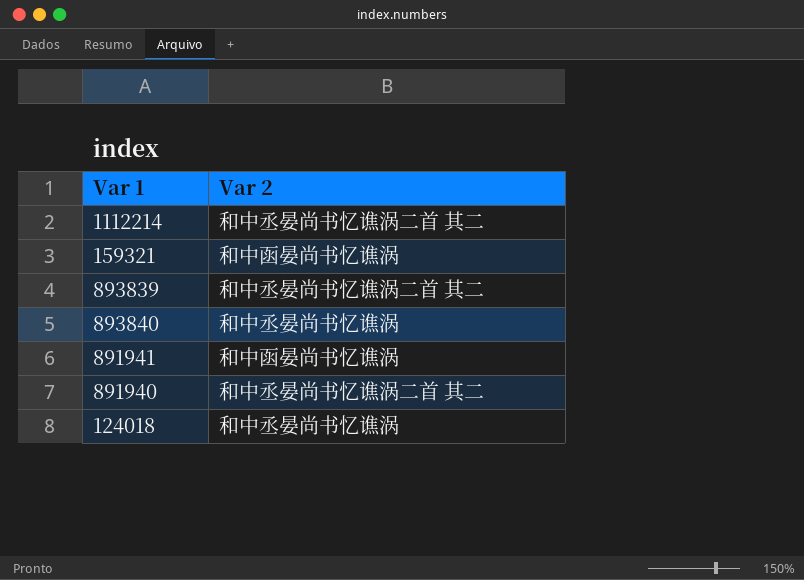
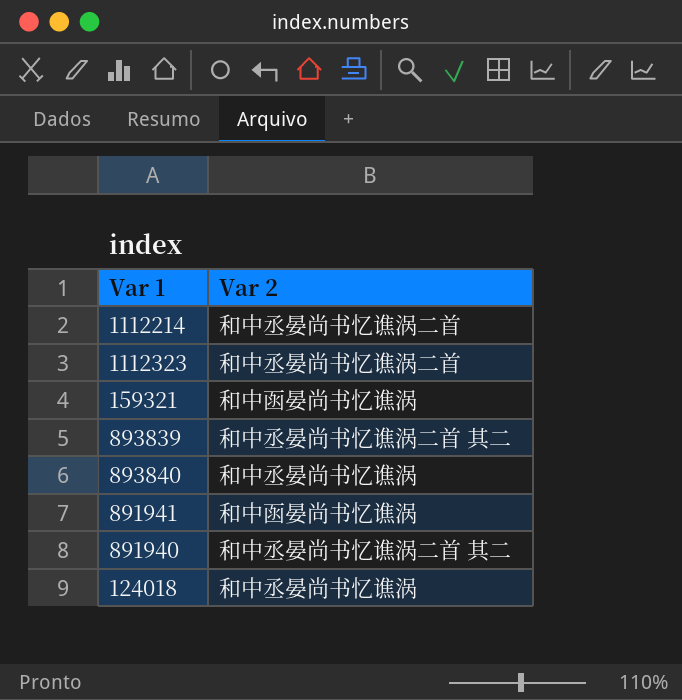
1112214 | Var 2: 和中丞晏尚书忆谯涡二首 其二 -> 和中丞晏尚书忆谯涡二首
row 1112323: none -> 和中丞晏尚书忆谯涡二首

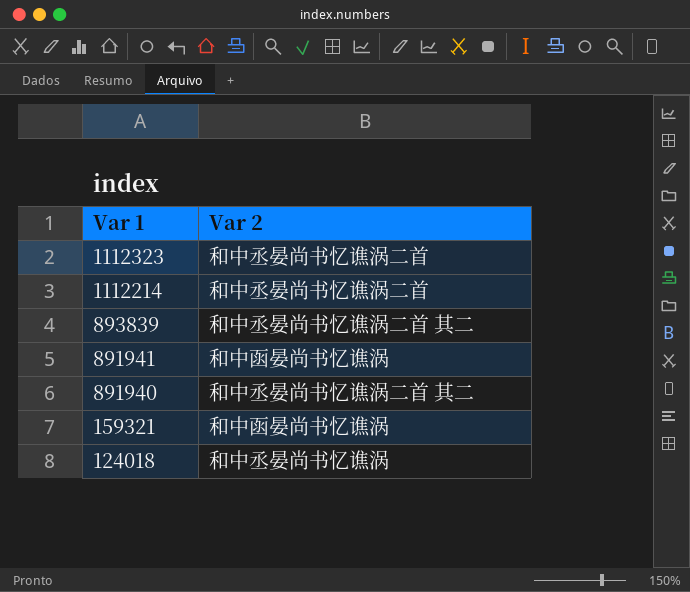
row order: none -> Var 1 descending
row 893840: 和中丞晏尚书忆谯涡 -> none

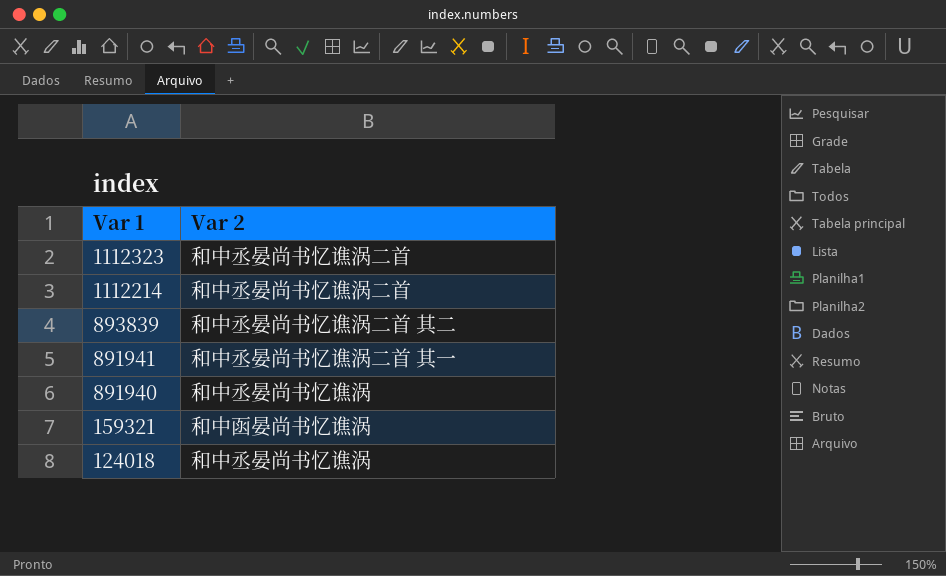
891941 | Var 2: 和中函晏尚书忆谯涡 -> 和中丞晏尚书忆谯涡二首 其一
891940 | Var 2: 和中丞晏尚书忆谯涡二首 其二 -> 和中丞晏尚书忆谯涡

